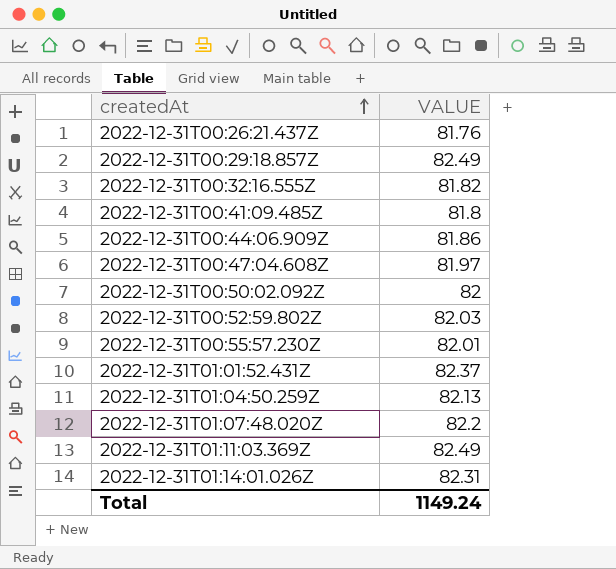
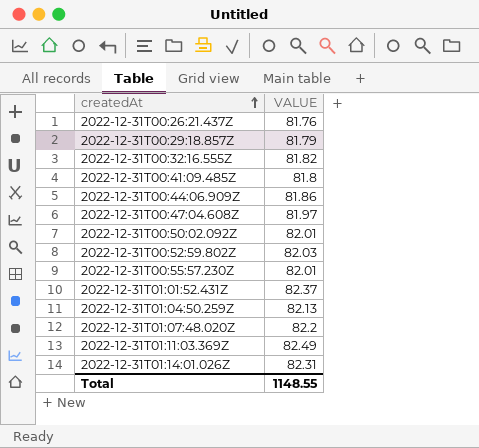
2022-12-31T00:29:18.857Z | VALUE: 82.49 -> 81.79
2022-12-31T00:50:02.092Z | VALUE: 82 -> 82.01
Total | VALUE: 1149.24 -> 1148.55

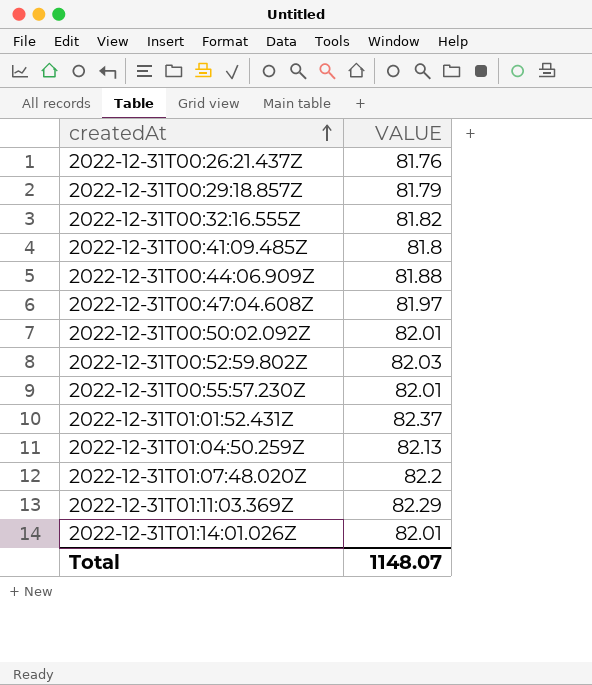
2022-12-31T00:44:06.909Z | VALUE: 81.86 -> 81.88
2022-12-31T01:11:03.369Z | VALUE: 82.49 -> 82.29
2022-12-31T01:14:01.026Z | VALUE: 82.31 -> 82.01
Total | VALUE: 1148.55 -> 1148.07

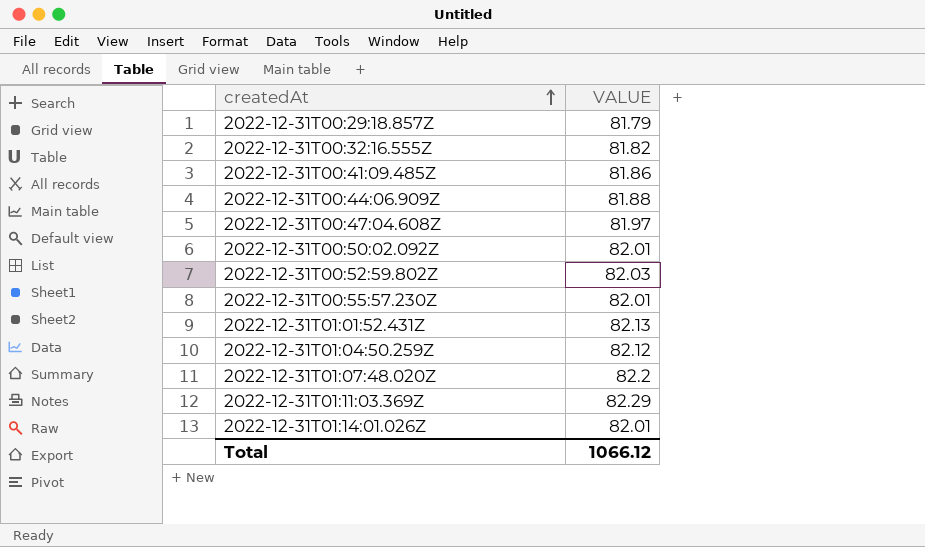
row 2022-12-31T00:26:21.437Z: 81.76 -> none
2022-12-31T00:41:09.485Z | VALUE: 81.8 -> 81.86
2022-12-31T01:01:52.431Z | VALUE: 82.37 -> 82.13
2022-12-31T01:04:50.259Z | VALUE: 82.13 -> 82.12
Total | VALUE: 1148.07 -> 1066.12

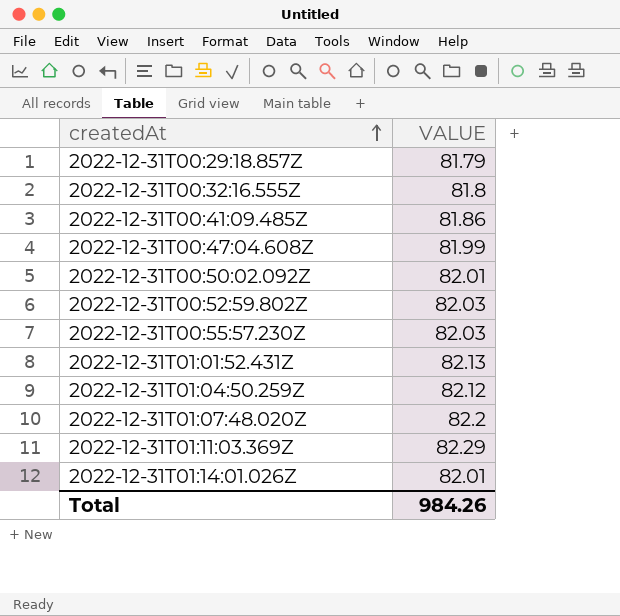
row 2022-12-31T00:44:06.909Z: 81.88 -> none
2022-12-31T00:32:16.555Z | VALUE: 81.82 -> 81.8
2022-12-31T00:47:04.608Z | VALUE: 81.97 -> 81.99
2022-12-31T00:55:57.230Z | VALUE: 82.01 -> 82.03
Total | VALUE: 1066.12 -> 984.26

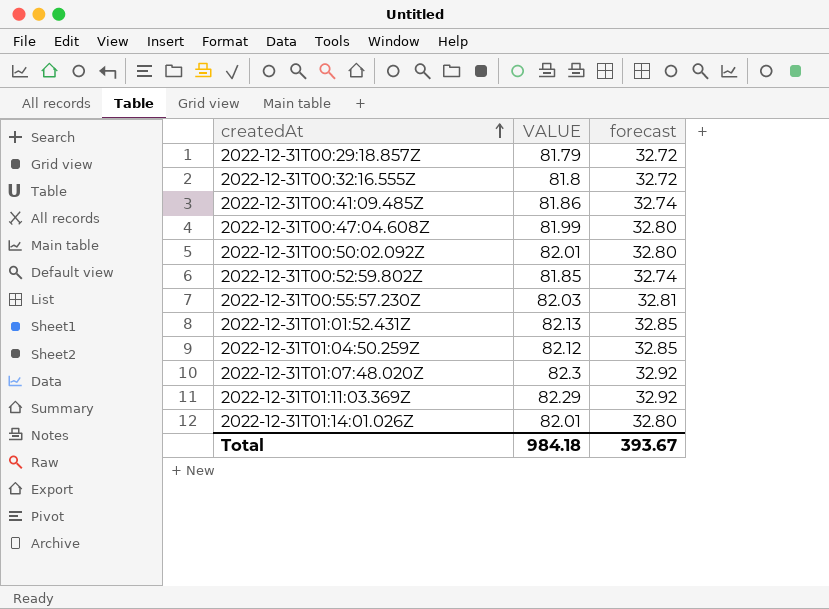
column forecast | formula: none -> [VALUE] * 0.4
2022-12-31T00:52:59.802Z | VALUE: 82.03 -> 81.85
2022-12-31T01:07:48.020Z | VALUE: 82.2 -> 82.3
Total | VALUE: 984.26 -> 984.18

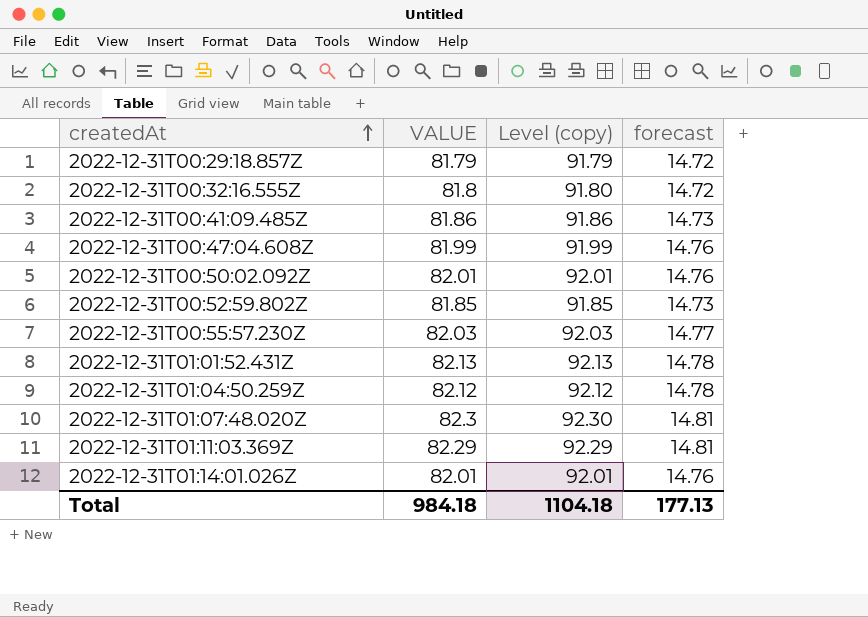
column Level (copy) | formula: none -> [VALUE] + 10
column forecast | formula: [VALUE] * 0.4 -> [VALUE] * 0.18
Total | forecast: 393.67 -> 177.13

